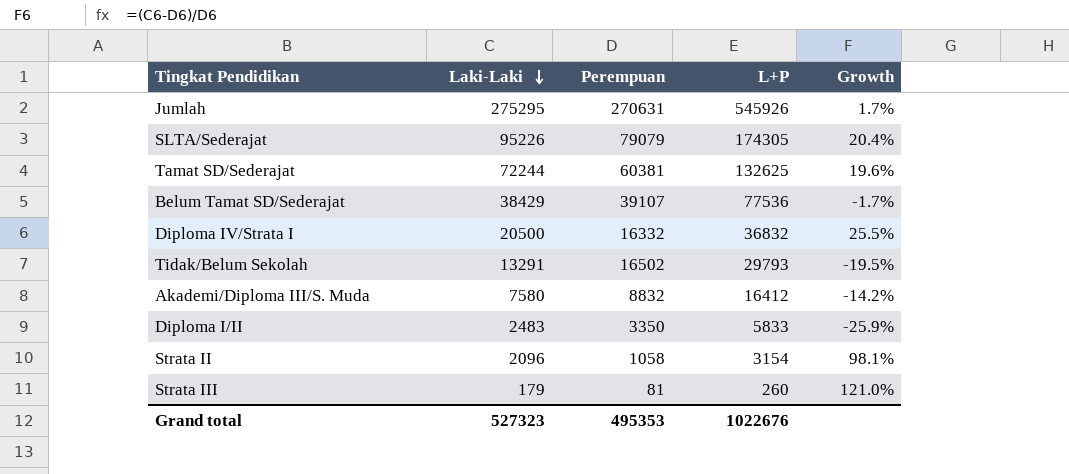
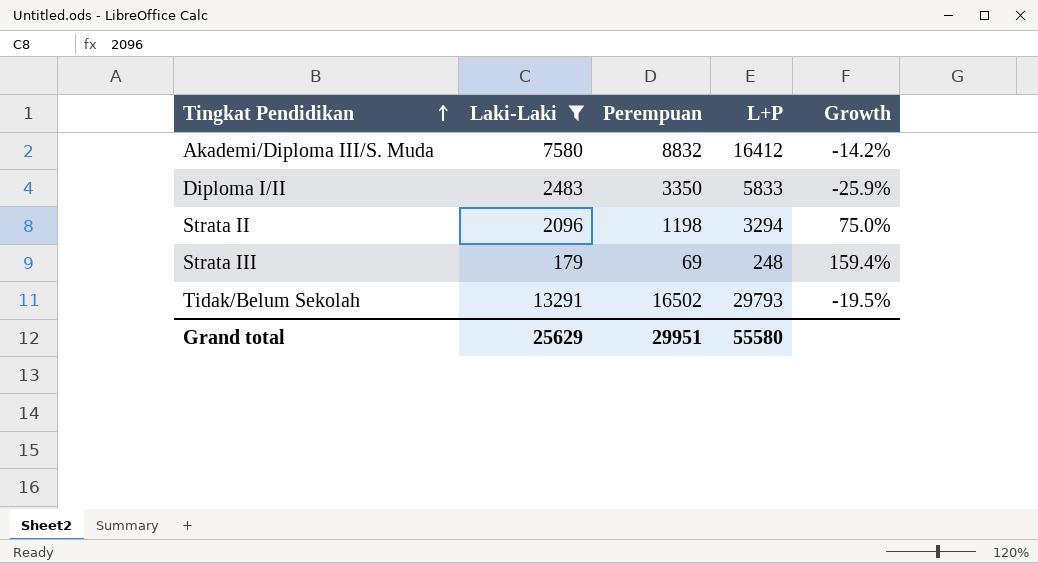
filter: none -> Laki-Laki <= 13291
row order: Laki-Laki descending -> Tingkat Pendidikan ascending
Strata II | Perempuan: 1058 -> 1198
Strata II | L+P: 3154 -> 3294
Strata II | Growth: 98.1% -> 75.0%
Strata III | Perempuan: 81 -> 69
Strata III | L+P: 260 -> 248
Strata III | Growth: 121.0% -> 159.4%
Grand total | Laki-Laki: 527323 -> 25629
Grand total | Perempuan: 495353 -> 29951
Grand total | L+P: 1022676 -> 55580

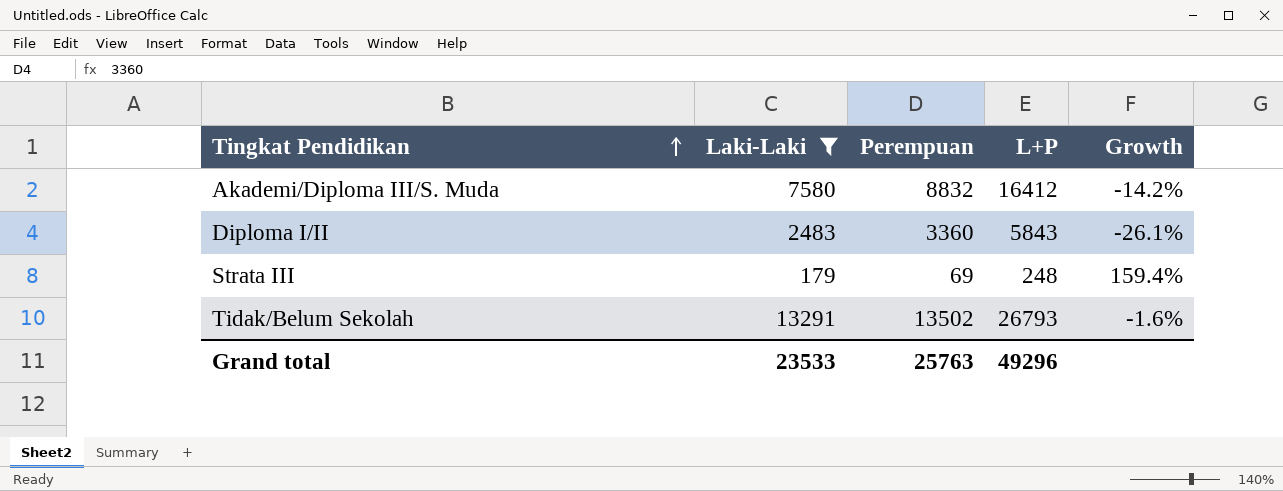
row Strata II: 2096 | 1198 | 3294 | 75.0% -> none
Diploma I/II | Perempuan: 3350 -> 3360
Diploma I/II | L+P: 5833 -> 5843
Diploma I/II | Growth: -25.9% -> -26.1%
Tidak/Belum Sekolah | Perempuan: 16502 -> 13502
Tidak/Belum Sekolah | L+P: 29793 -> 26793
Tidak/Belum Sekolah | Growth: -19.5% -> -1.6%
Grand total | Laki-Laki: 25629 -> 23533
Grand total | Perempuan: 29951 -> 25763
Grand total | L+P: 55580 -> 49296

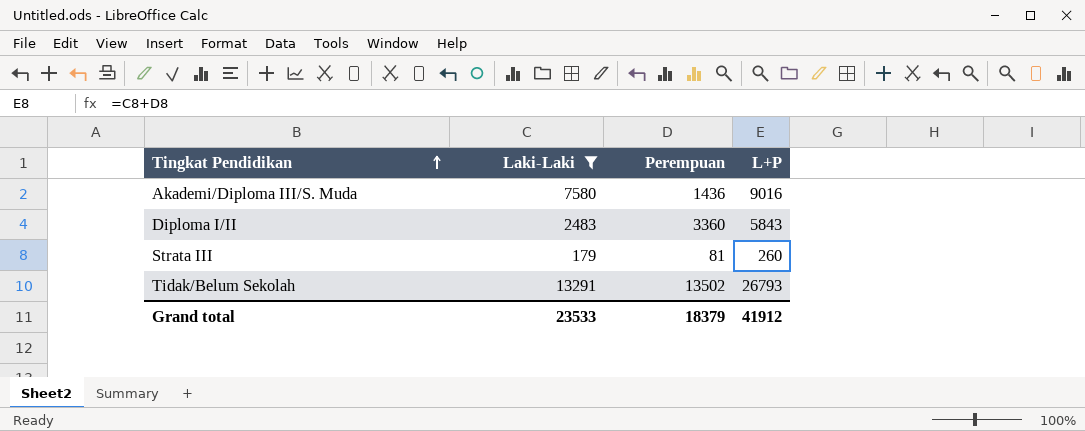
column Growth | formula: ([Laki-Laki] - [Perempuan]) / [Perempuan] -> none
Akademi/Diploma III/S. Muda | Perempuan: 8832 -> 1436
Akademi/Diploma III/S. Muda | L+P: 16412 -> 9016
Strata III | Perempuan: 69 -> 81
Strata III | L+P: 248 -> 260
Grand total | Perempuan: 25763 -> 18379
Grand total | L+P: 49296 -> 41912

